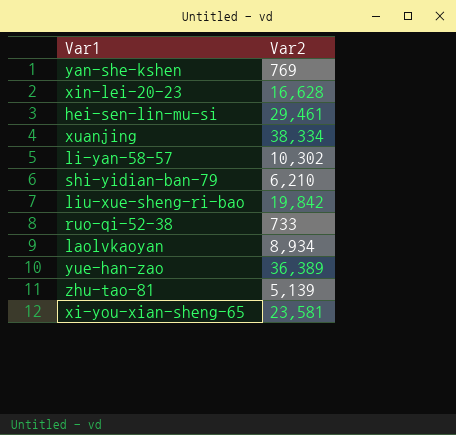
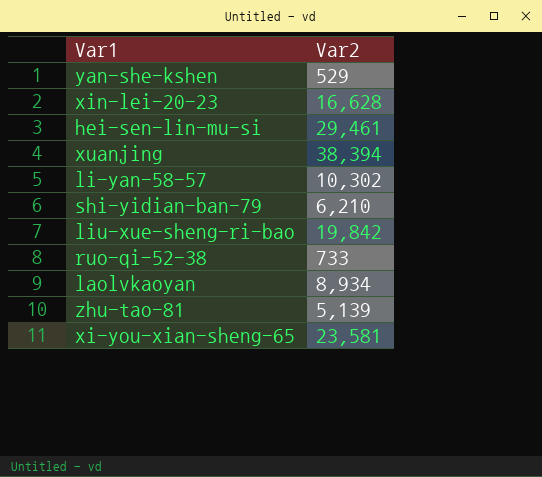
row yue-han-zao: 36,389 -> none
yan-she-kshen | Var2: 769 -> 529
xuanjing | Var2: 38,334 -> 38,394

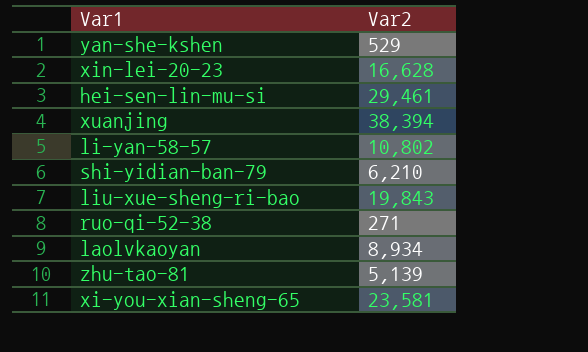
li-yan-58-57 | Var2: 10,302 -> 10,802
liu-xue-sheng-ri-bao | Var2: 19,842 -> 19,843
ruo-qi-52-38 | Var2: 733 -> 271

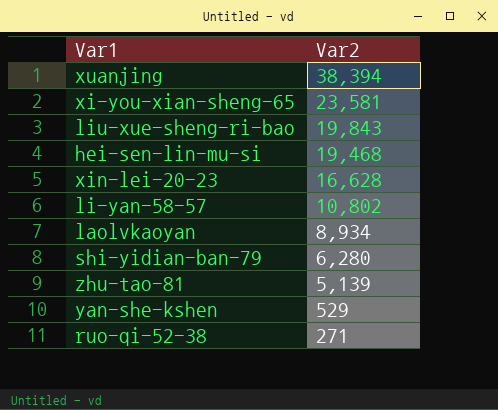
row order: none -> Var2 descending
hei-sen-lin-mu-si | Var2: 29,461 -> 19,468
shi-yidian-ban-79 | Var2: 6,210 -> 6,280

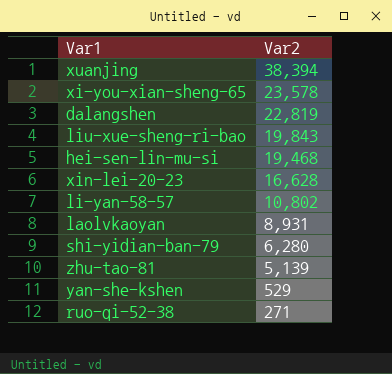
xi-you-xian-sheng-65 | Var2: 23,581 -> 23,578
row dalangshen: none -> 22,819
laolvkaoyan | Var2: 8,934 -> 8,931

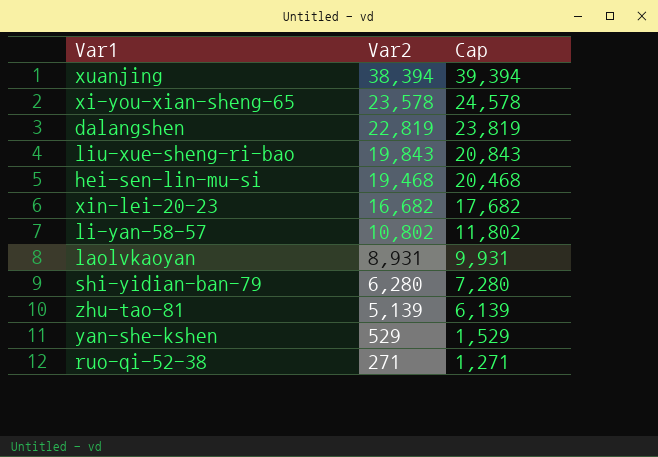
column Cap | formula: none -> [Var2] + 1000
xin-lei-20-23 | Var2: 16,628 -> 16,682

